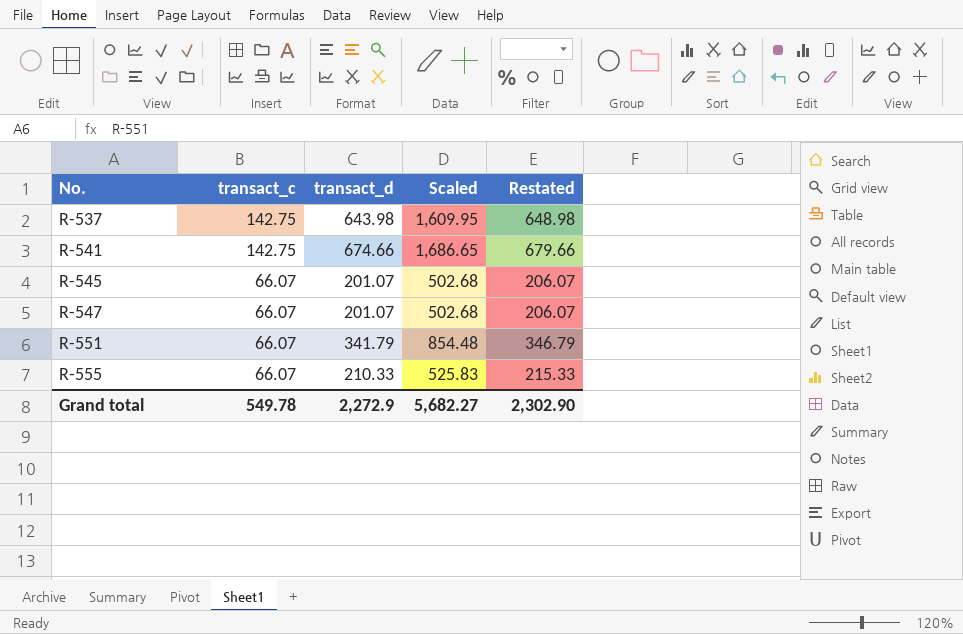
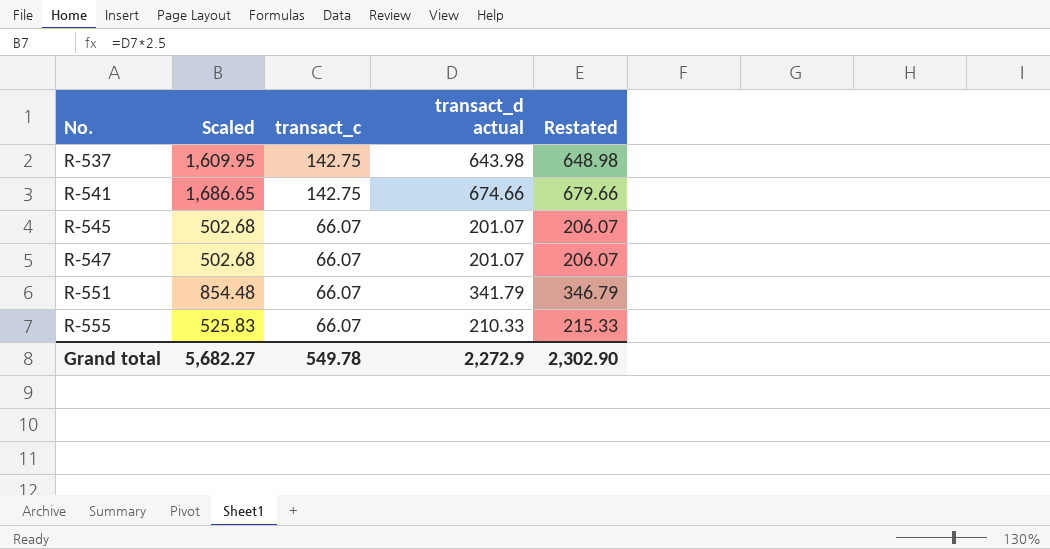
column Scaled | position: 4 -> 2
column name: transact_d -> transact_d actual

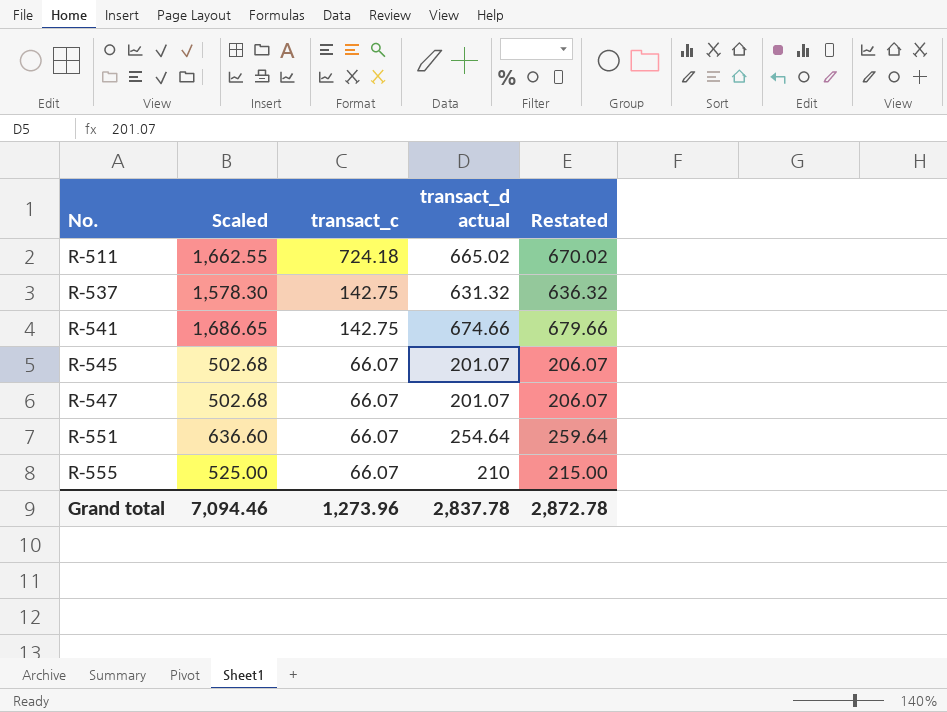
row R-511: none -> 1,662.55 | 724.18 | 665.02 | 670.02
R-537 | Scaled: 1,609.95 -> 1,578.30
R-537 | transact_d actual: 643.98 -> 631.32
R-537 | Restated: 648.98 -> 636.32
R-551 | Scaled: 854.48 -> 636.60
R-551 | transact_d actual: 341.79 -> 254.64
R-551 | Restated: 346.79 -> 259.64
R-555 | Scaled: 525.83 -> 525.00
R-555 | transact_d actual: 210.33 -> 210
R-555 | Restated: 215.33 -> 215.00
Grand total | Scaled: 5,682.27 -> 7,094.46
Grand total | transact_c: 549.78 -> 1,273.96
Grand total | transact_d actual: 2,272.9 -> 2,837.78
Grand total | Restated: 2,302.90 -> 2,872.78

